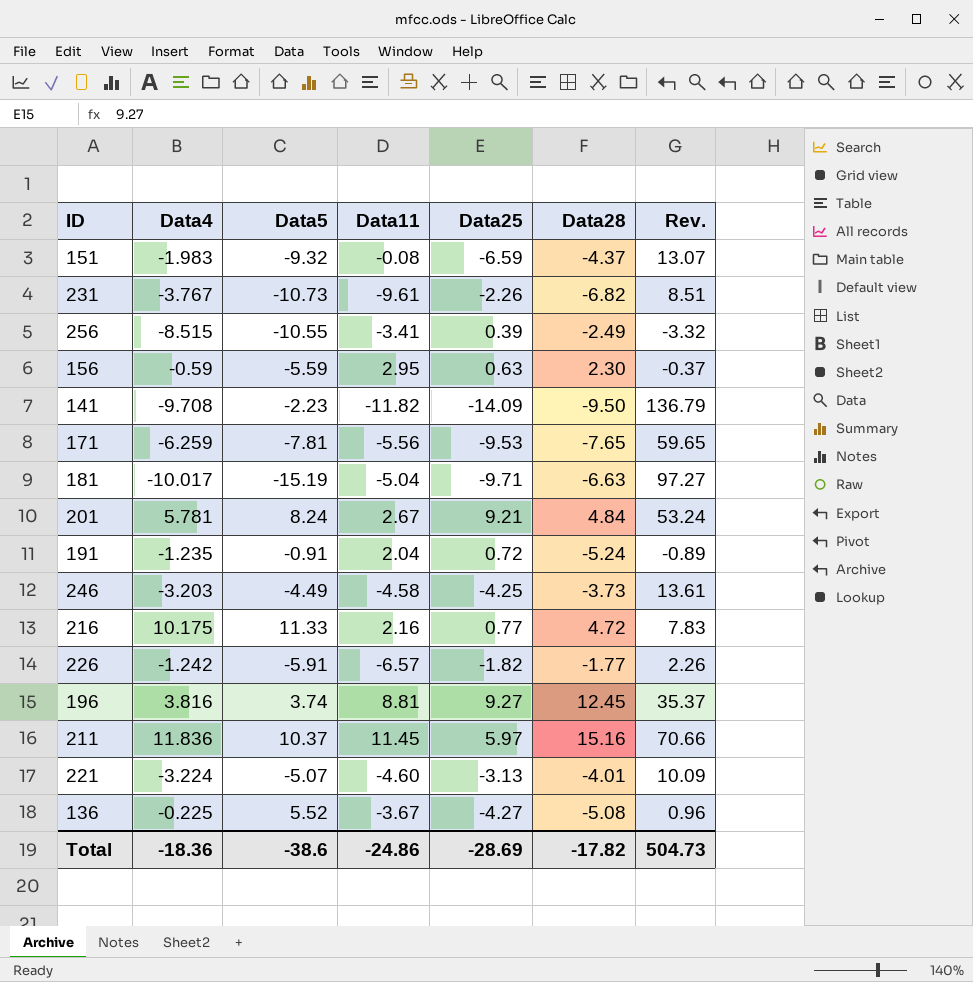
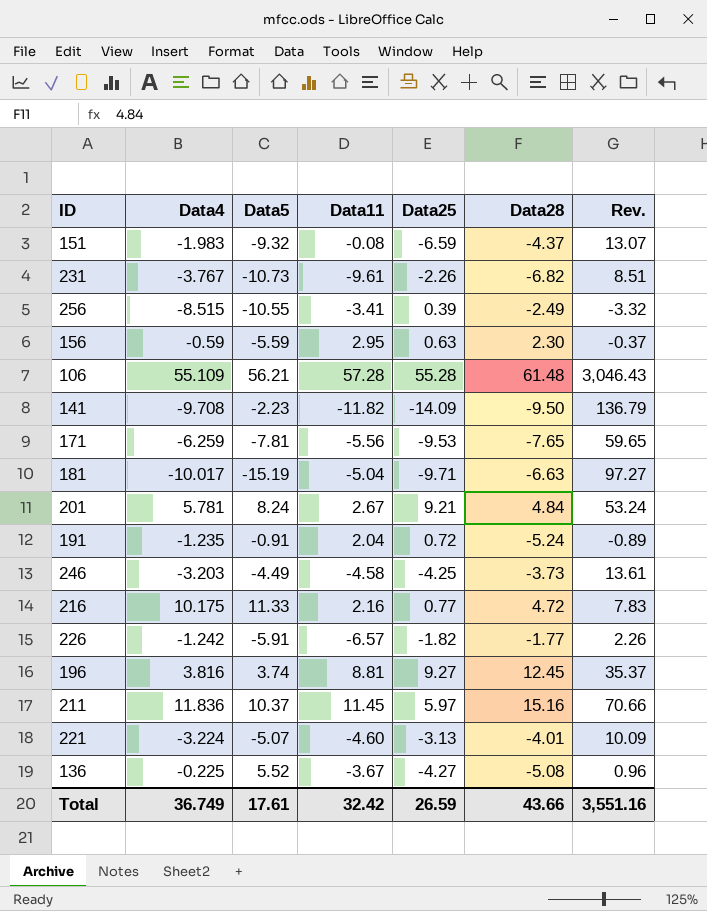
row 106: none -> 55.109 | 56.21 | 57.28 | 55.28 | 61.48 | 3,046.43
Total | Data4: -18.36 -> 36.749
Total | Data5: -38.6 -> 17.61
Total | Data11: -24.86 -> 32.42
Total | Data25: -28.69 -> 26.59
Total | Data28: -17.82 -> 43.66
Total | Rev.: 504.73 -> 3,551.16

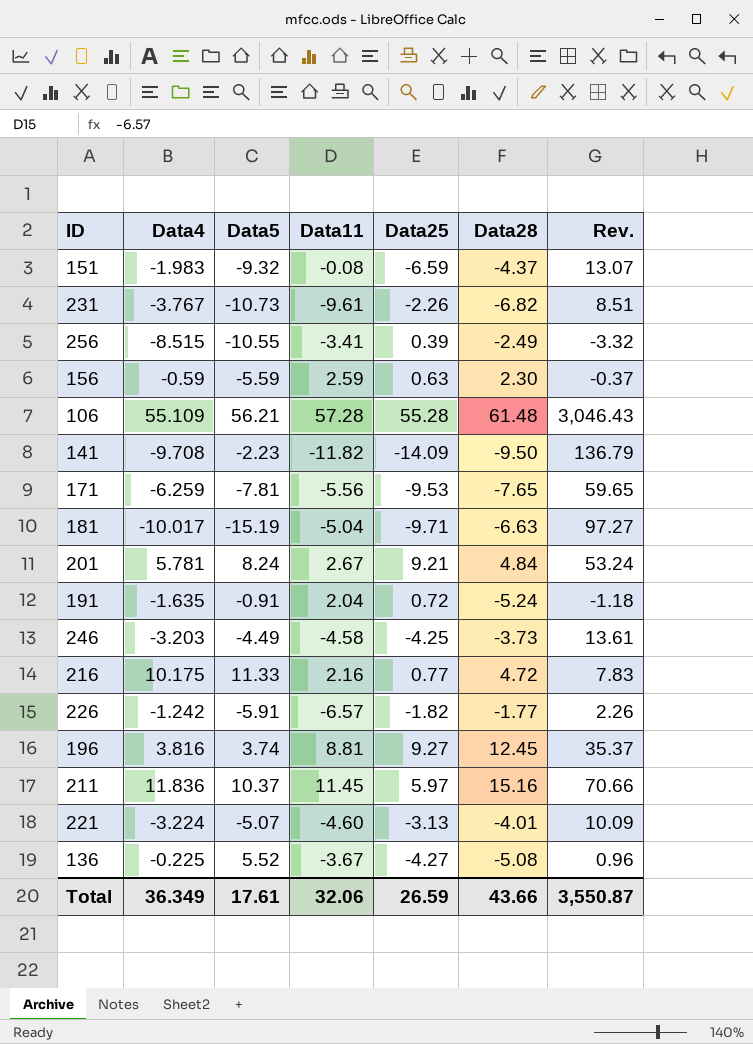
156 | Data11: 2.95 -> 2.59
191 | Data4: -1.235 -> -1.635
191 | Rev.: -0.89 -> -1.18
Total | Data4: 36.749 -> 36.349
Total | Data11: 32.42 -> 32.06
Total | Rev.: 3,551.16 -> 3,550.87

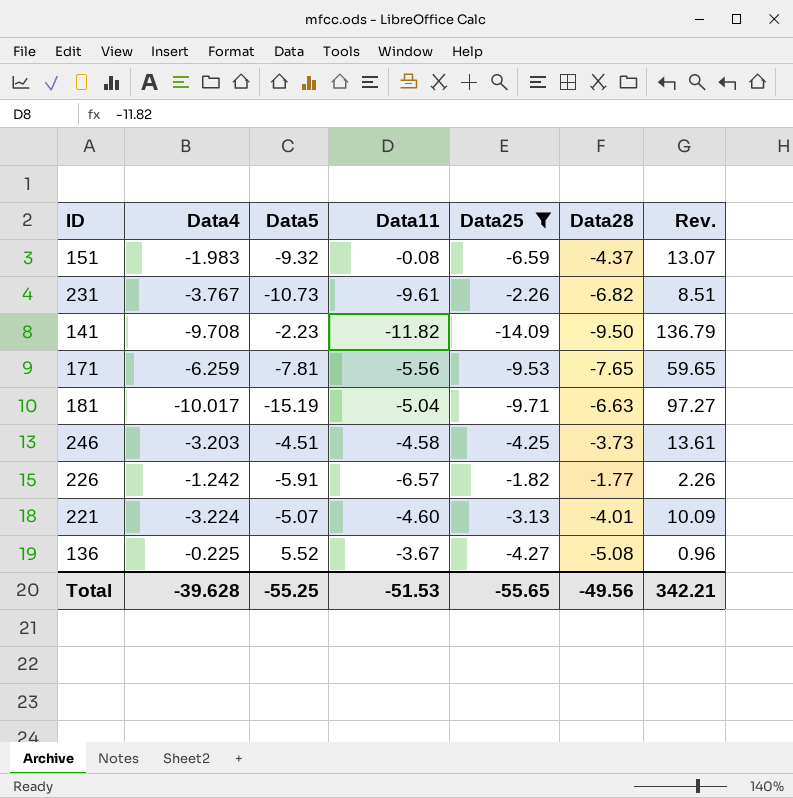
filter: none -> Data25 <= -1.82
246 | Data5: -4.49 -> -4.51
Total | Data4: 36.349 -> -39.628
Total | Data5: 17.61 -> -55.25
Total | Data11: 32.06 -> -51.53
Total | Data25: 26.59 -> -55.65
Total | Data28: 43.66 -> -49.56
Total | Rev.: 3,550.87 -> 342.21

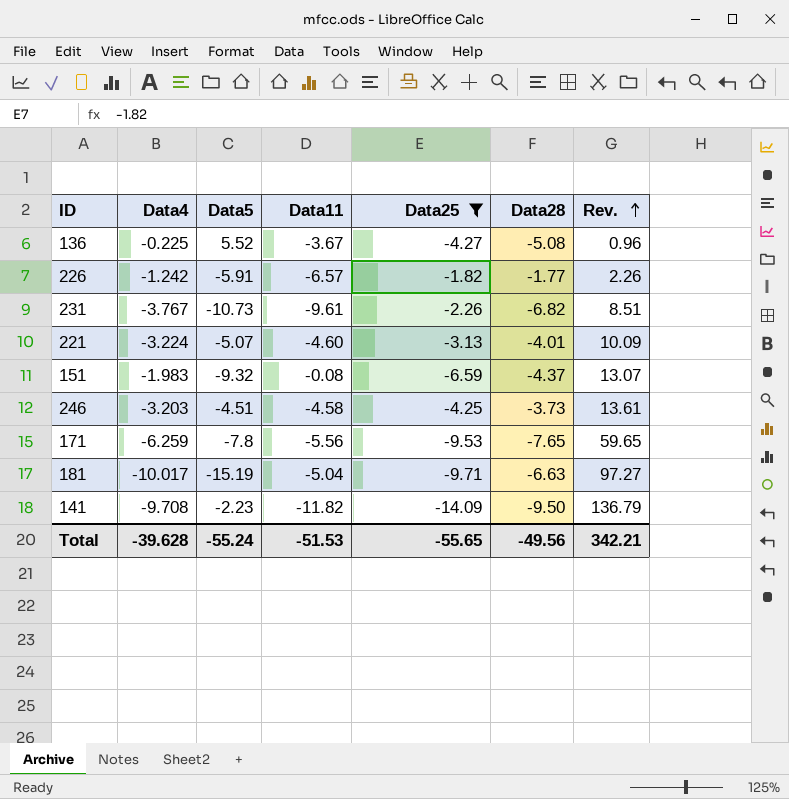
row order: none -> Rev. ascending
171 | Data5: -7.81 -> -7.8
Total | Data5: -55.25 -> -55.24

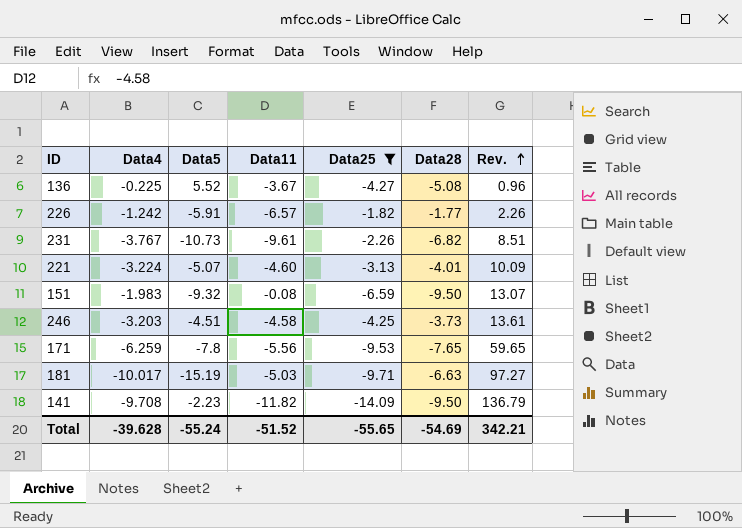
151 | Data28: -4.37 -> -9.50
181 | Data11: -5.04 -> -5.03
Total | Data11: -51.53 -> -51.52
Total | Data28: -49.56 -> -54.69

